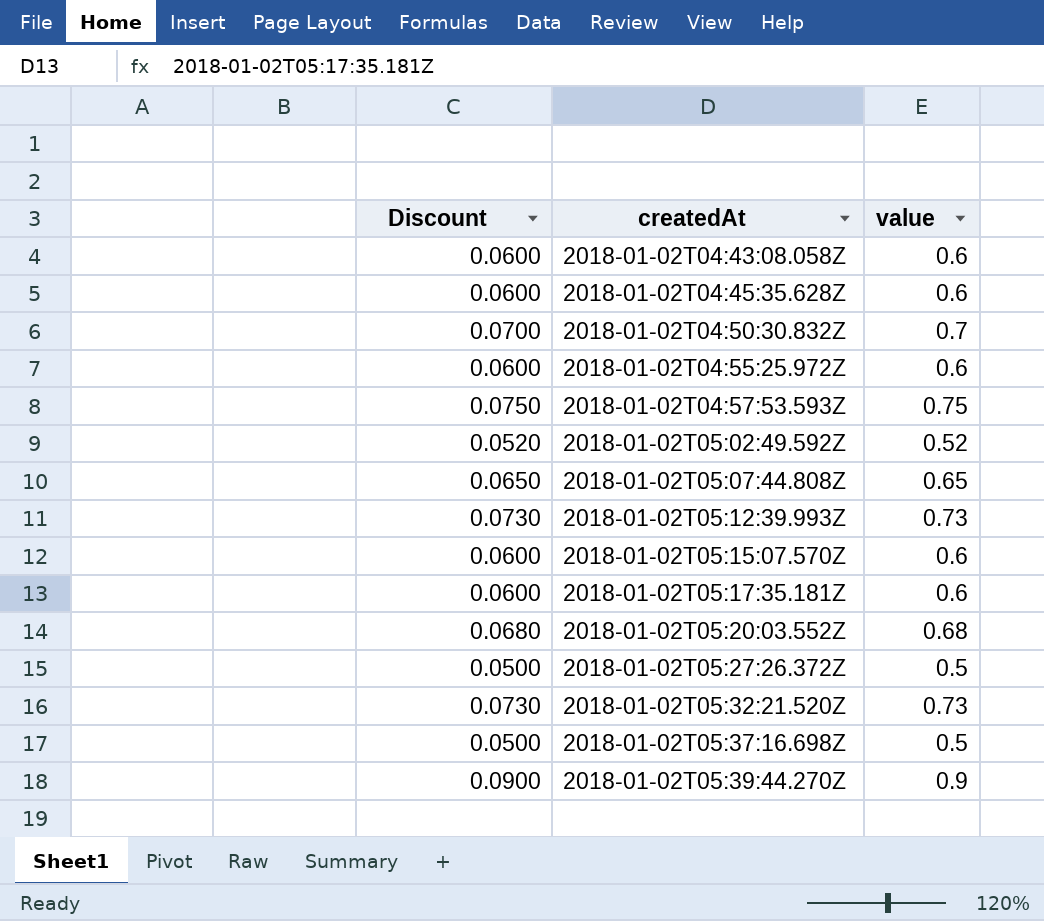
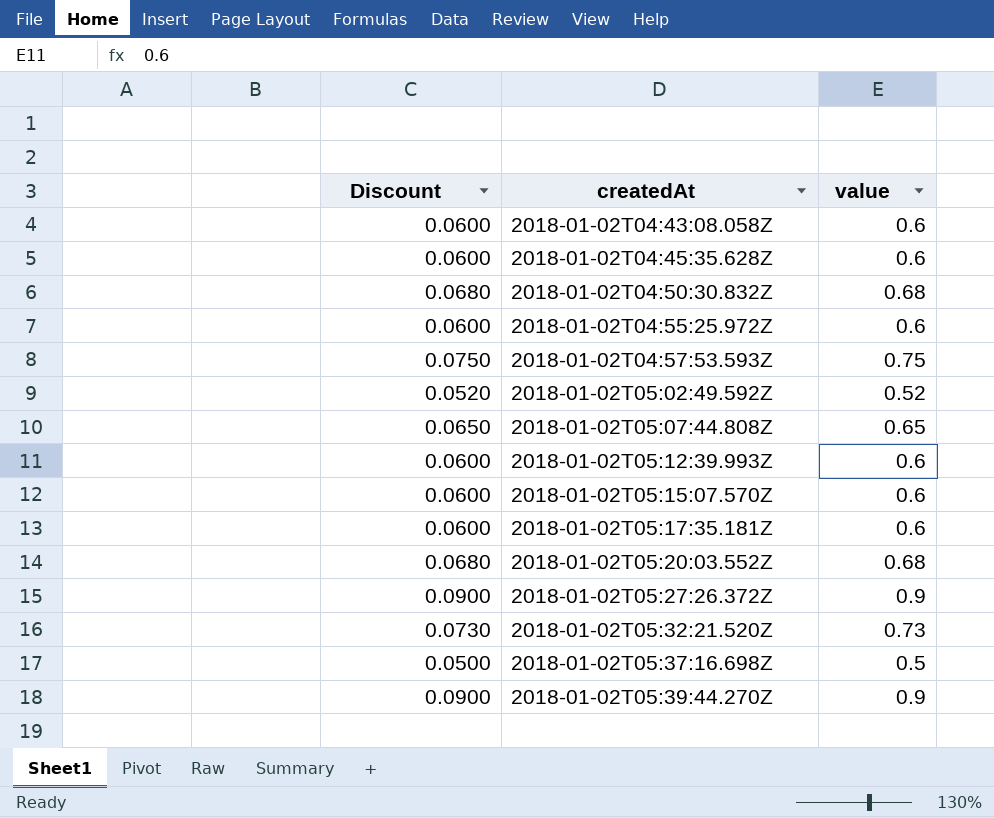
2018-01-02T04:50:30.832Z | Discount: 0.0700 -> 0.0680
2018-01-02T04:50:30.832Z | value: 0.7 -> 0.68
2018-01-02T05:12:39.993Z | Discount: 0.0730 -> 0.0600
2018-01-02T05:12:39.993Z | value: 0.73 -> 0.6
2018-01-02T05:27:26.372Z | Discount: 0.0500 -> 0.0900
2018-01-02T05:27:26.372Z | value: 0.5 -> 0.9

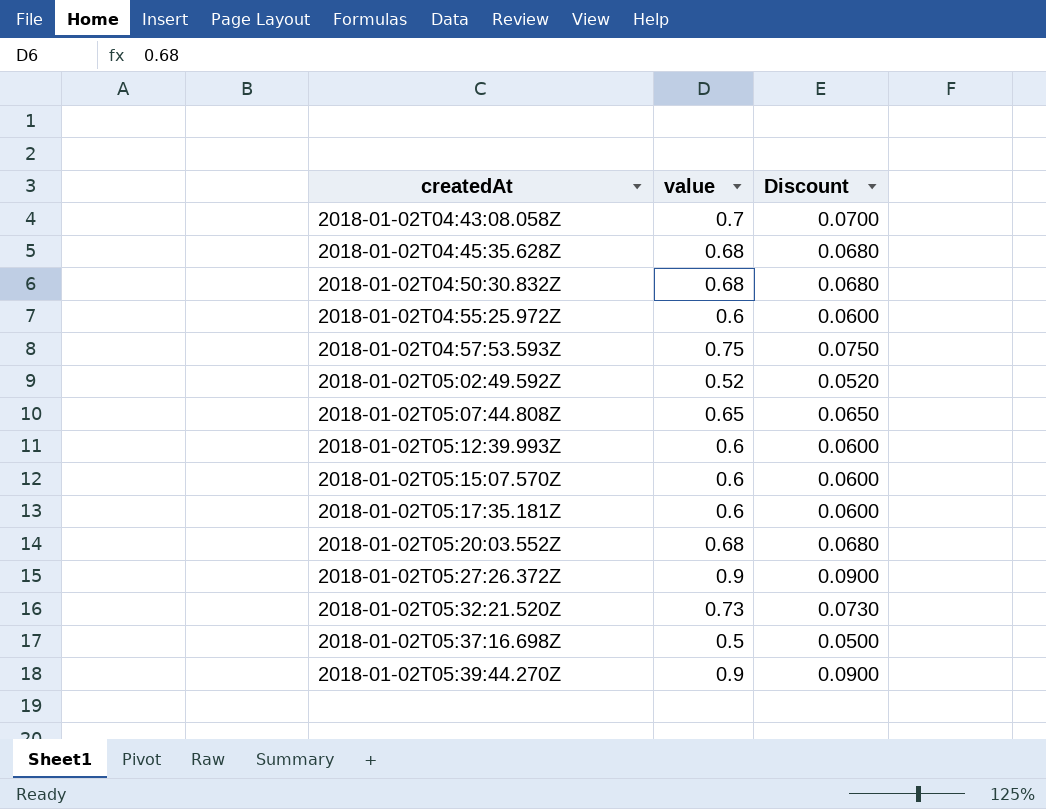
column Discount | position: 1 -> 3
2018-01-02T04:43:08.058Z | value: 0.6 -> 0.7
2018-01-02T04:43:08.058Z | Discount: 0.0600 -> 0.0700
2018-01-02T04:45:35.628Z | value: 0.6 -> 0.68
2018-01-02T04:45:35.628Z | Discount: 0.0600 -> 0.0680

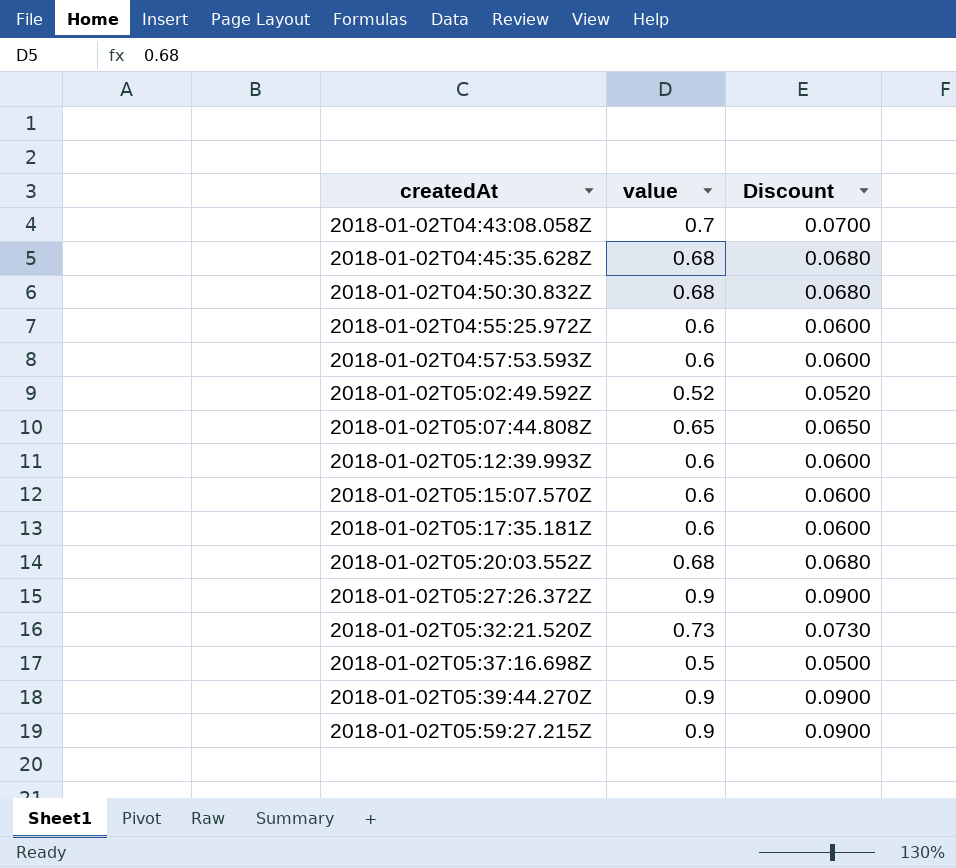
2018-01-02T04:57:53.593Z | value: 0.75 -> 0.6
2018-01-02T04:57:53.593Z | Discount: 0.0750 -> 0.0600
row 2018-01-02T05:59:27.215Z: none -> 0.9 | 0.0900

